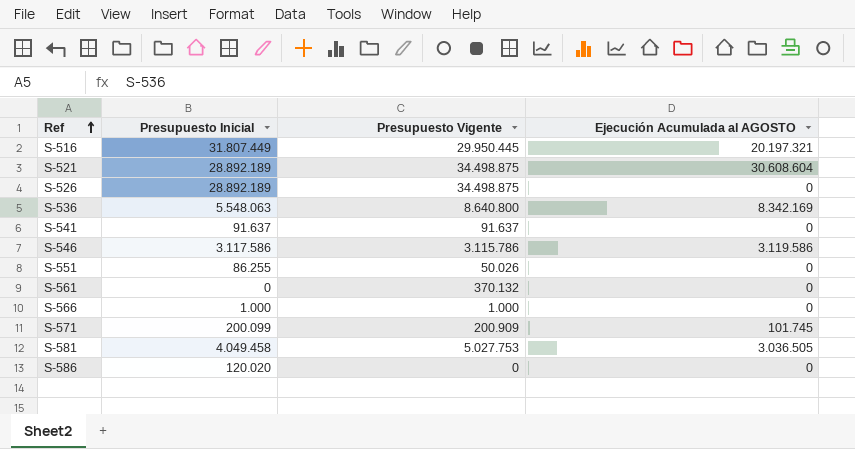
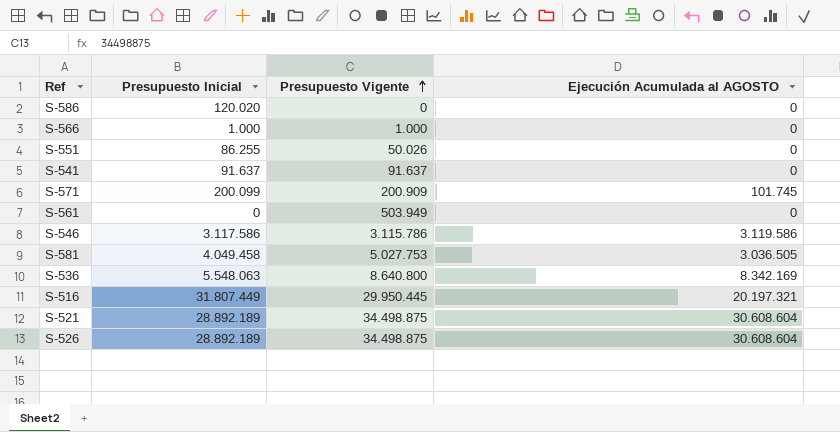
row order: Ref ascending -> Presupuesto Vigente ascending
S-561 | Presupuesto Vigente: 370.132 -> 503.949
S-526 | Ejecución Acumulada al AGOSTO: 0 -> 30.608.604

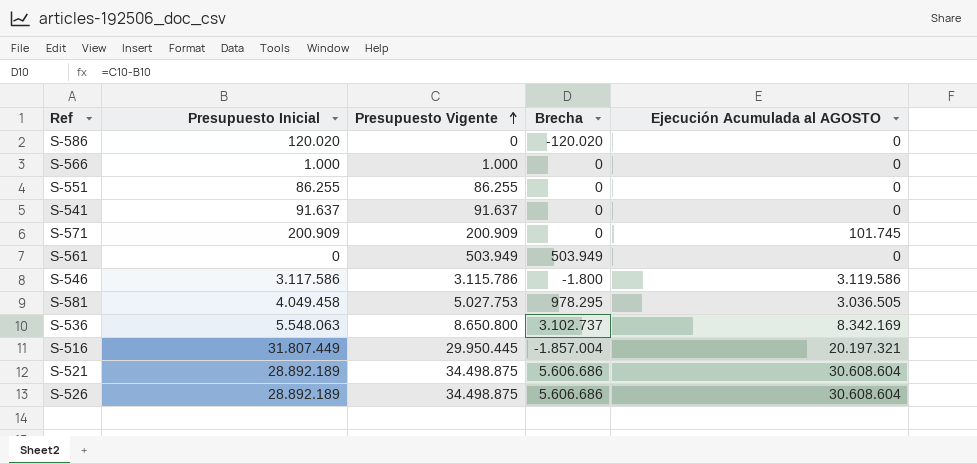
column Brecha | formula: none -> [Presupuesto Vigente] - [Presupuesto Inicial]
S-551 | Presupuesto Vigente: 50.026 -> 86.255
S-571 | Presupuesto Inicial: 200.099 -> 200.909
S-536 | Presupuesto Vigente: 8.640.800 -> 8.650.800

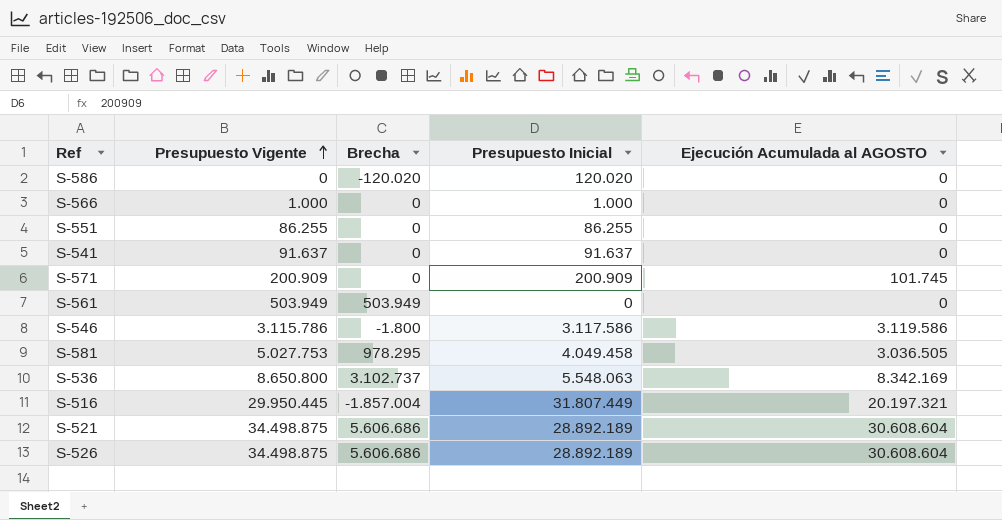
column Presupuesto Inicial | position: 2 -> 4

